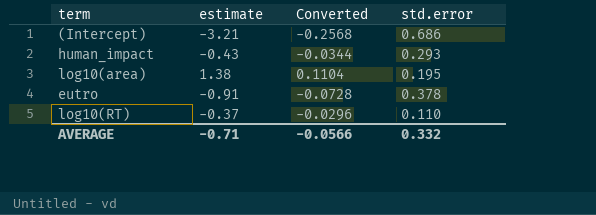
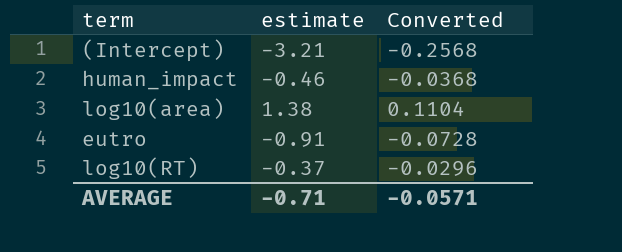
column std.error | position: 4 -> none
human_impact | estimate: -0.43 -> -0.46
human_impact | Converted: -0.0344 -> -0.0368
AVERAGE | Converted: -0.0566 -> -0.0571

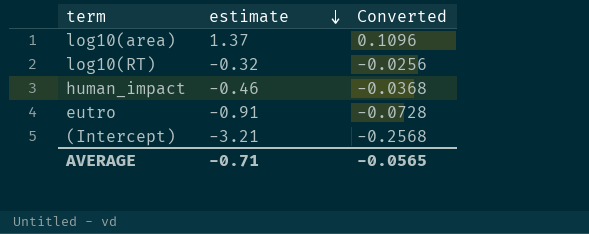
row order: none -> estimate descending
log10(area) | estimate: 1.38 -> 1.37
log10(area) | Converted: 0.1104 -> 0.1096
log10(RT) | estimate: -0.37 -> -0.32
log10(RT) | Converted: -0.0296 -> -0.0256
AVERAGE | Converted: -0.0571 -> -0.0565

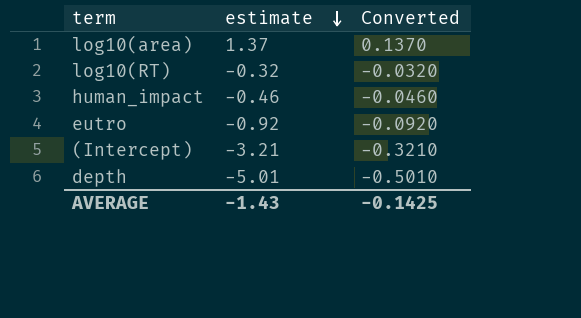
column Converted | formula: [estimate] * 0.08 -> [estimate] * 0.1
eutro | estimate: -0.91 -> -0.92
row depth: none -> -5.01 | -0.5010
AVERAGE | estimate: -0.71 -> -1.43
AVERAGE | Converted: -0.0565 -> -0.1425

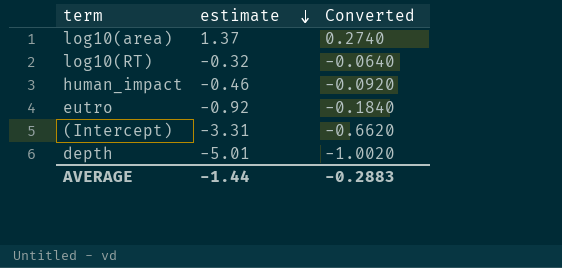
column Converted | formula: [estimate] * 0.1 -> [estimate] * 0.2
(Intercept) | estimate: -3.21 -> -3.31
AVERAGE | estimate: -1.43 -> -1.44
AVERAGE | Converted: -0.1425 -> -0.2883

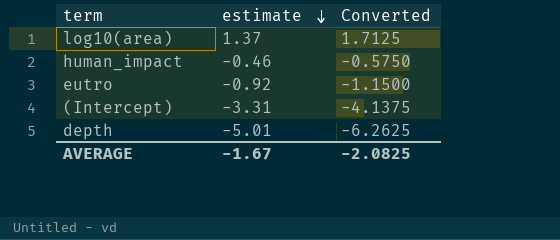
column Converted | formula: [estimate] * 0.2 -> [estimate] * 1.25
row log10(RT): -0.32 | -0.0640 -> none
AVERAGE | estimate: -1.44 -> -1.67
AVERAGE | Converted: -0.2883 -> -2.0825

